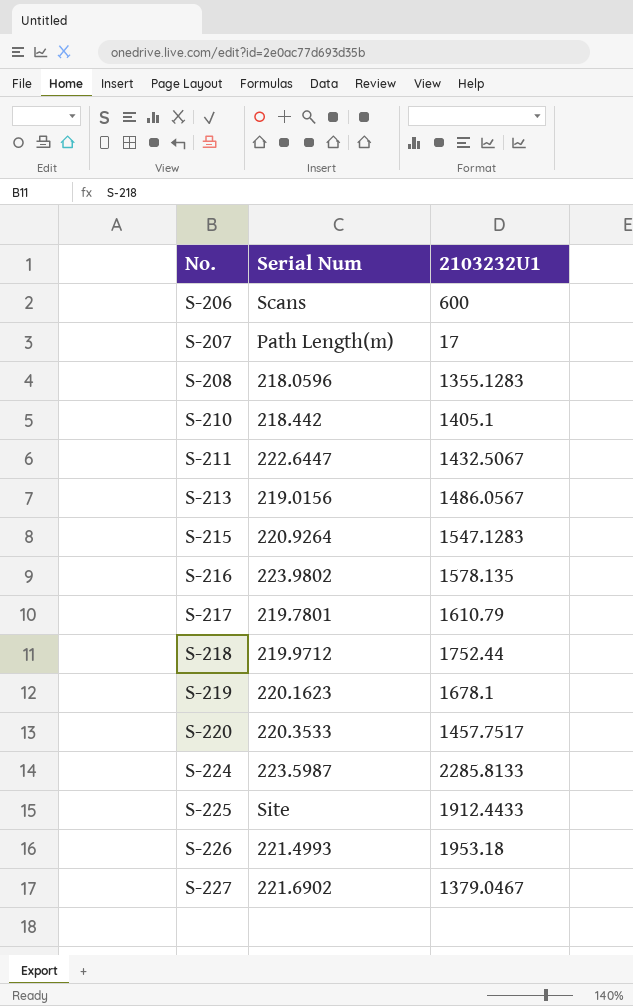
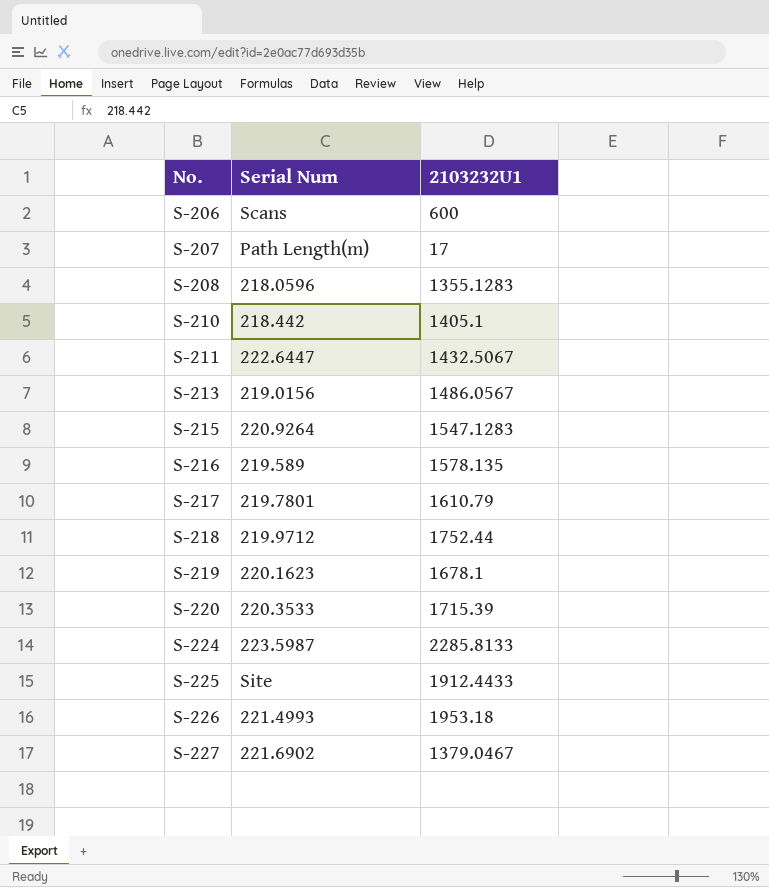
S-216 | Serial Num: 223.9802 -> 219.589
S-220 | 2103232U1: 1457.7517 -> 1715.39

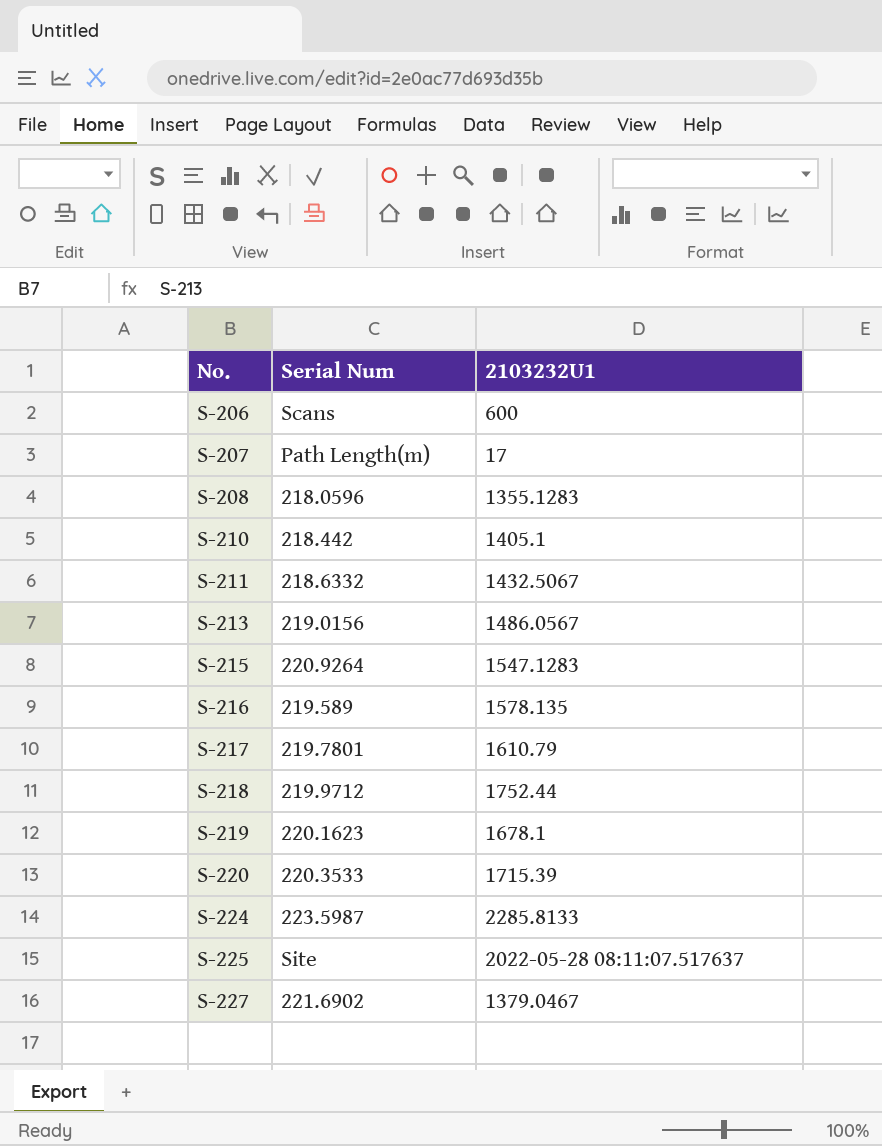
row S-226: 221.4993 | 1953.18 -> none
S-211 | Serial Num: 222.6447 -> 218.6332
S-225 | 2103232U1: 1912.4433 -> 2022-05-28 08:11:07.517637

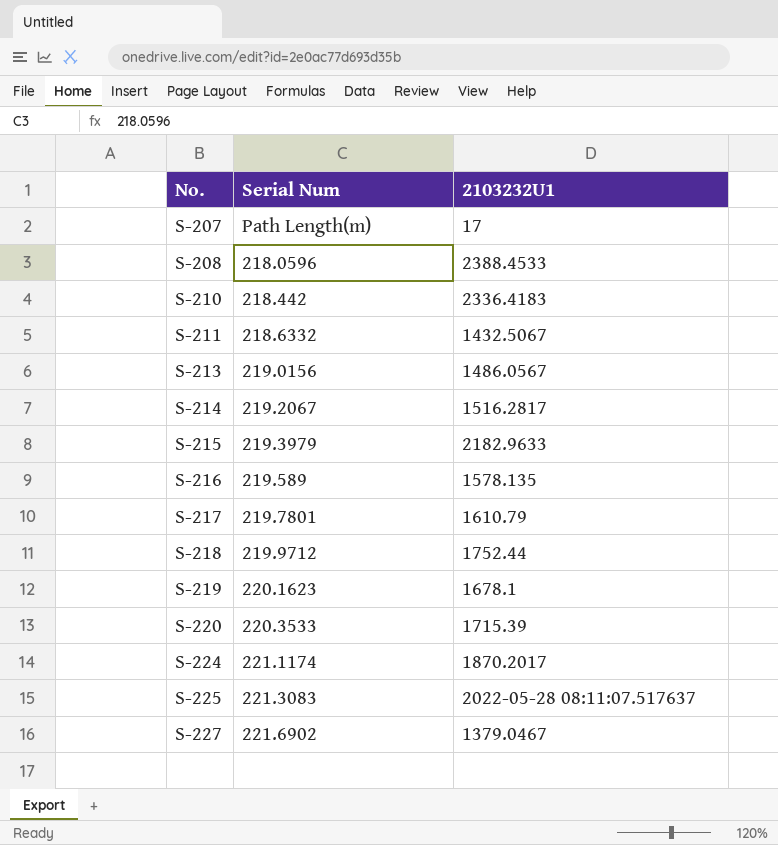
row S-206: Scans | 600 -> none
S-208 | 2103232U1: 1355.1283 -> 2388.4533
S-210 | 2103232U1: 1405.1 -> 2336.4183
row S-214: none -> 219.2067 | 1516.2817
S-215 | Serial Num: 220.9264 -> 219.3979
S-215 | 2103232U1: 1547.1283 -> 2182.9633
S-224 | Serial Num: 223.5987 -> 221.1174
S-224 | 2103232U1: 2285.8133 -> 1870.2017
S-225 | Serial Num: Site -> 221.3083

